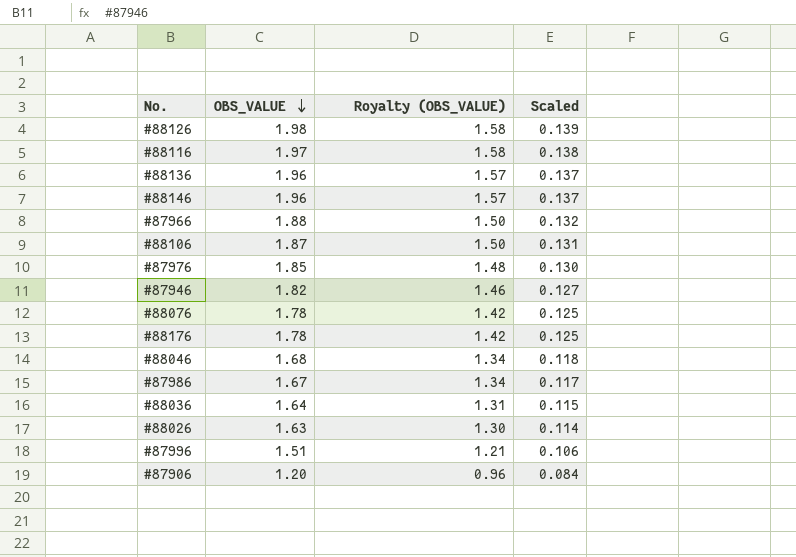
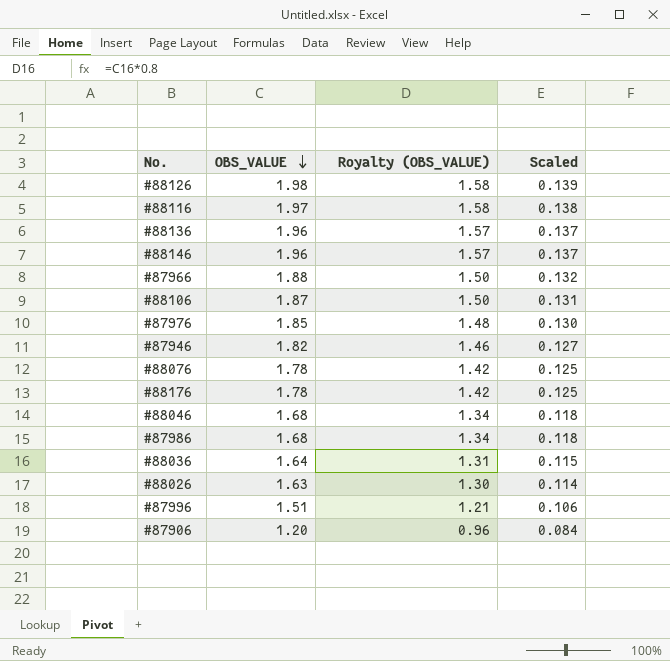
#87986 | OBS_VALUE: 1.67 -> 1.68
#87986 | Scaled: 0.117 -> 0.118

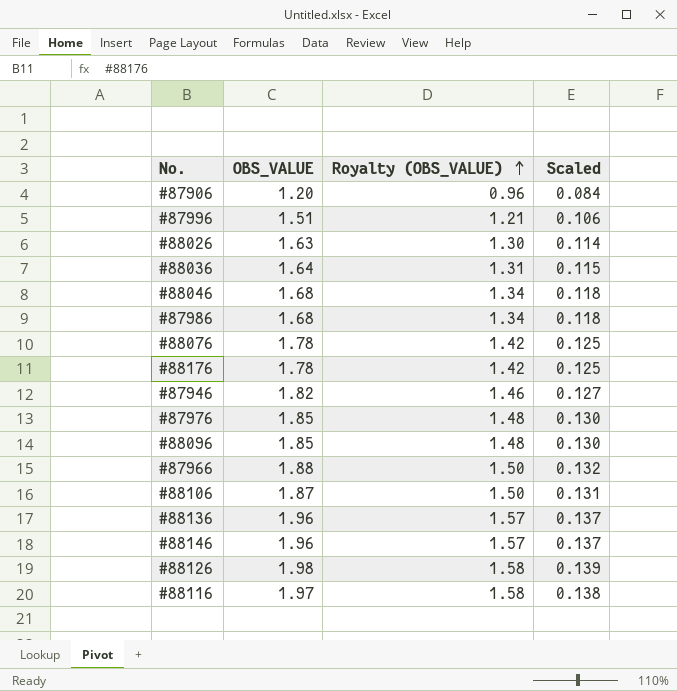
row order: OBS_VALUE descending -> Royalty (OBS_VALUE) ascending
row #88096: none -> 1.85 | 1.48 | 0.130

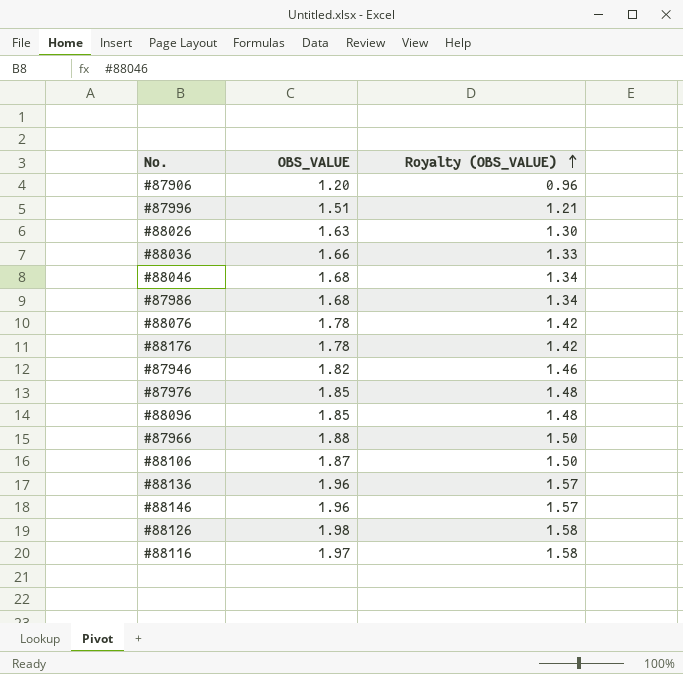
column Scaled | formula: [OBS_VALUE] * 0.07 -> none
#88036 | OBS_VALUE: 1.64 -> 1.66
#88036 | Royalty (OBS_VALUE): 1.31 -> 1.33

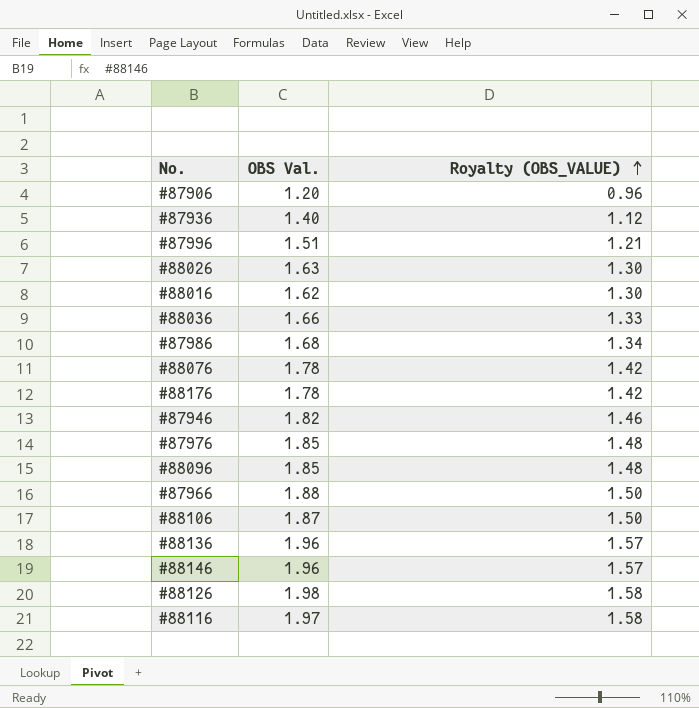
column name: OBS_VALUE -> OBS Val.
row #88046: 1.68 | 1.34 -> none
row #87936: none -> 1.40 | 1.12
row #88016: none -> 1.62 | 1.30

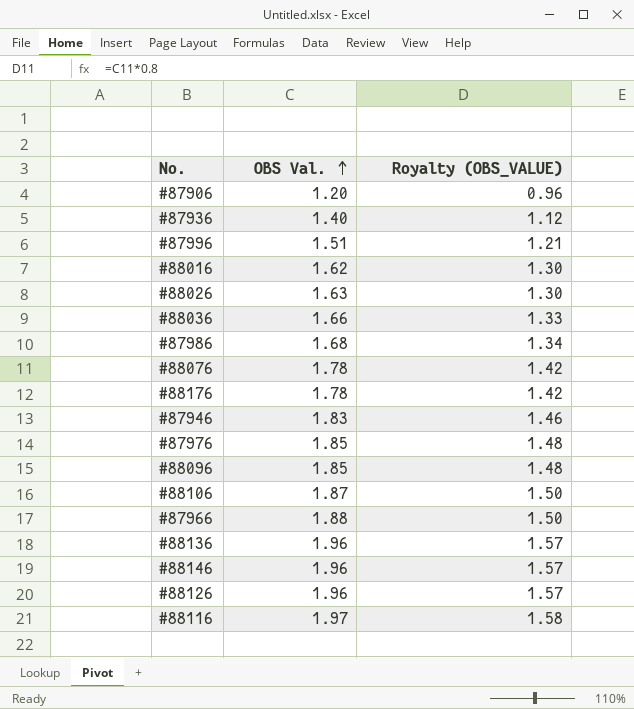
row order: Royalty (OBS_VALUE) ascending -> OBS Val. ascending
#87946 | OBS Val.: 1.82 -> 1.83
#88126 | OBS Val.: 1.98 -> 1.96
#88126 | Royalty (OBS_VALUE): 1.58 -> 1.57

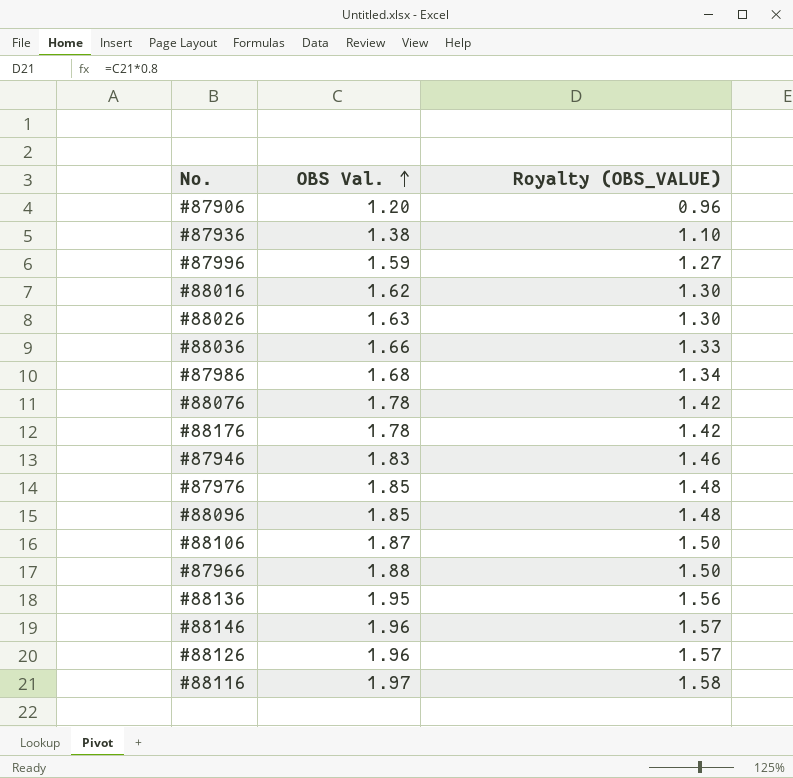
#87936 | OBS Val.: 1.40 -> 1.38
#87936 | Royalty (OBS_VALUE): 1.12 -> 1.10
#87996 | OBS Val.: 1.51 -> 1.59
#87996 | Royalty (OBS_VALUE): 1.21 -> 1.27
#88136 | OBS Val.: 1.96 -> 1.95
#88136 | Royalty (OBS_VALUE): 1.57 -> 1.56

